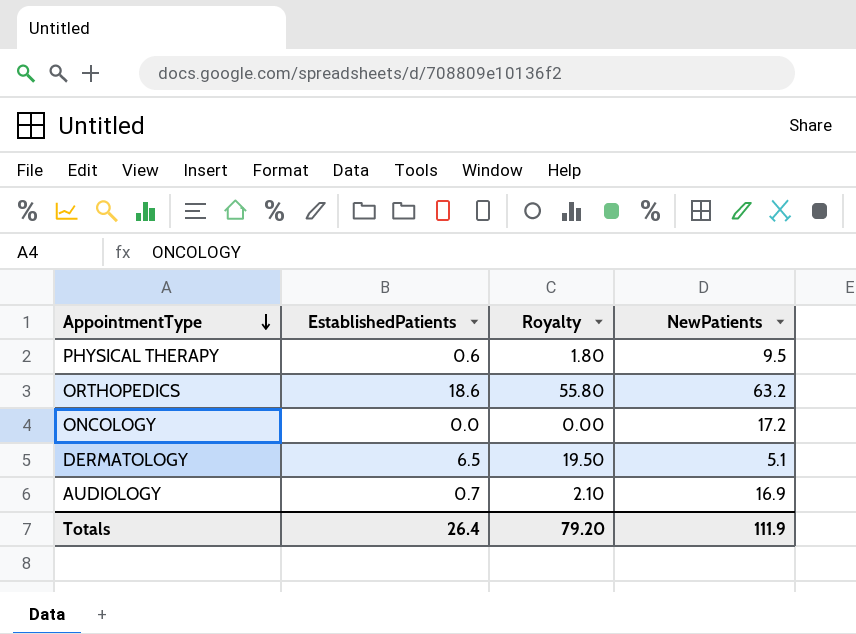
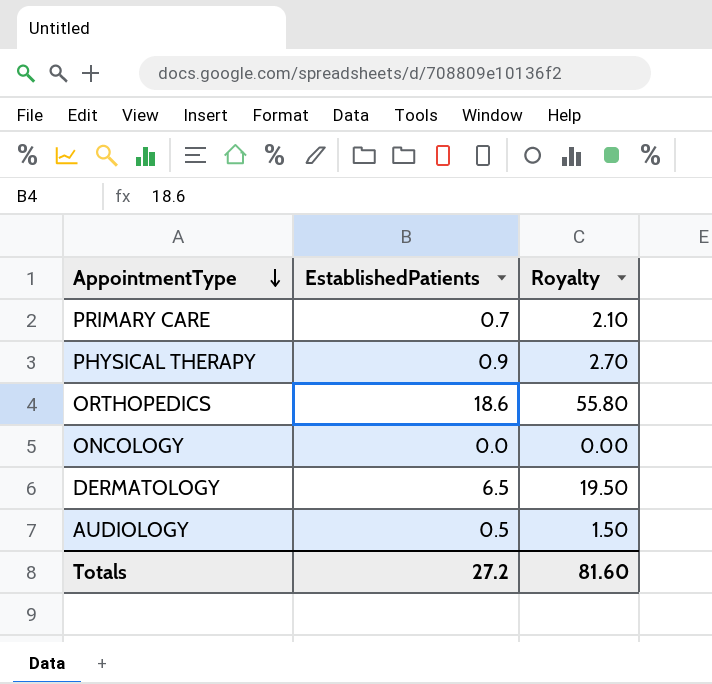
column NewPatients | position: 4 -> none
row PRIMARY CARE: none -> 0.7 | 2.10
PHYSICAL THERAPY | EstablishedPatients: 0.6 -> 0.9
PHYSICAL THERAPY | Royalty: 1.80 -> 2.70
AUDIOLOGY | EstablishedPatients: 0.7 -> 0.5
AUDIOLOGY | Royalty: 2.10 -> 1.50
Totals | EstablishedPatients: 26.4 -> 27.2
Totals | Royalty: 79.20 -> 81.60

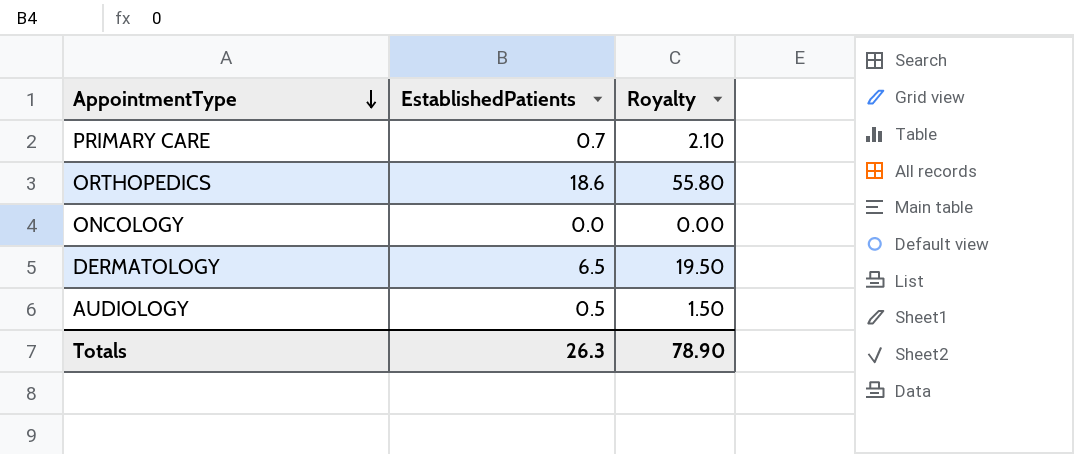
row PHYSICAL THERAPY: 0.9 | 2.70 -> none
Totals | EstablishedPatients: 27.2 -> 26.3
Totals | Royalty: 81.60 -> 78.90

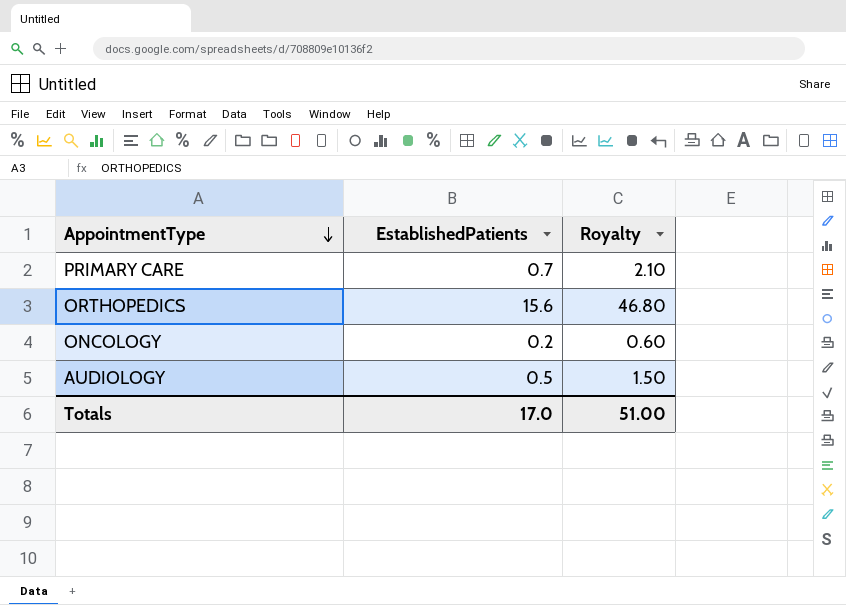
row DERMATOLOGY: 6.5 | 19.50 -> none
ORTHOPEDICS | EstablishedPatients: 18.6 -> 15.6
ORTHOPEDICS | Royalty: 55.80 -> 46.80
ONCOLOGY | EstablishedPatients: 0.0 -> 0.2
ONCOLOGY | Royalty: 0.00 -> 0.60
Totals | EstablishedPatients: 26.3 -> 17.0
Totals | Royalty: 78.90 -> 51.00

